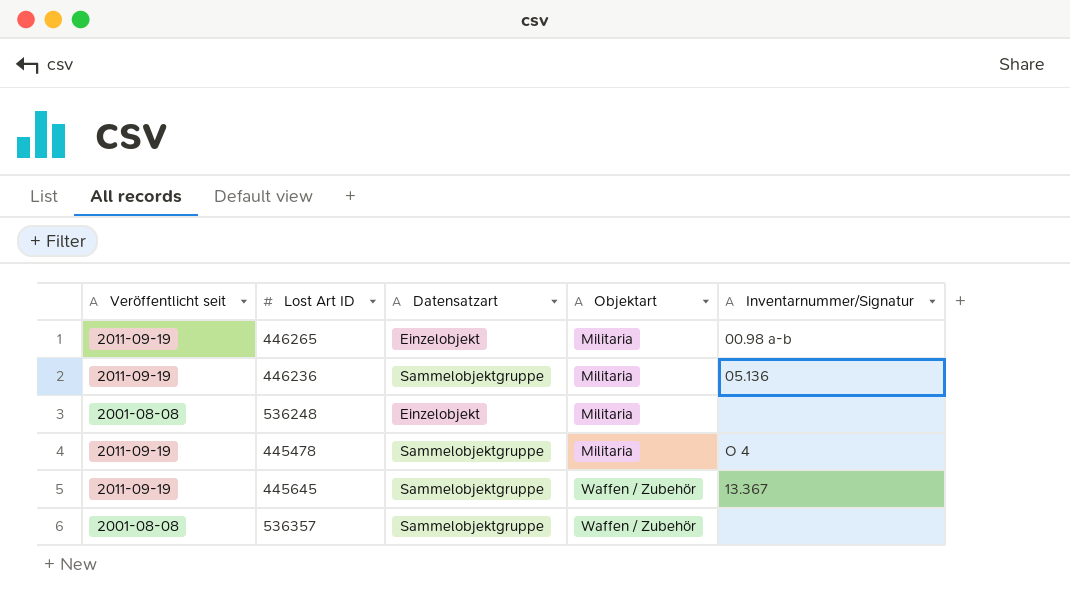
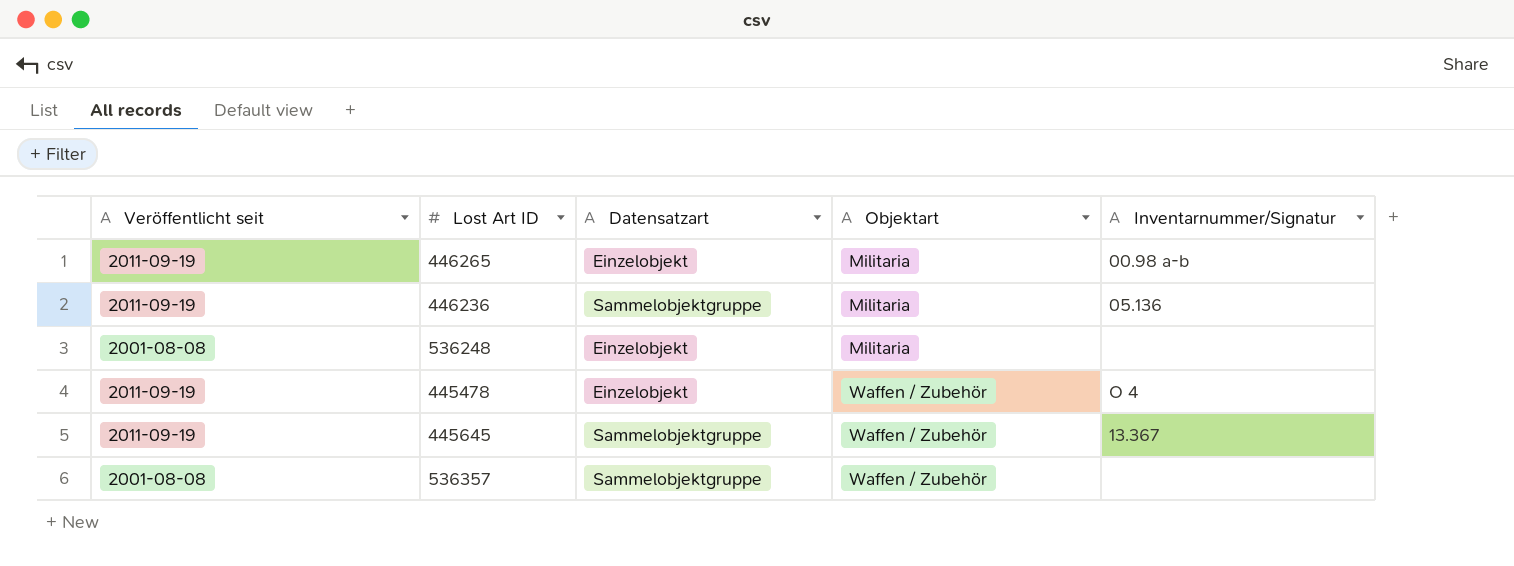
445478 | Datensatzart: Sammelobjektgruppe -> Einzelobjekt
445478 | Objektart: Militaria -> Waffen / Zubehör

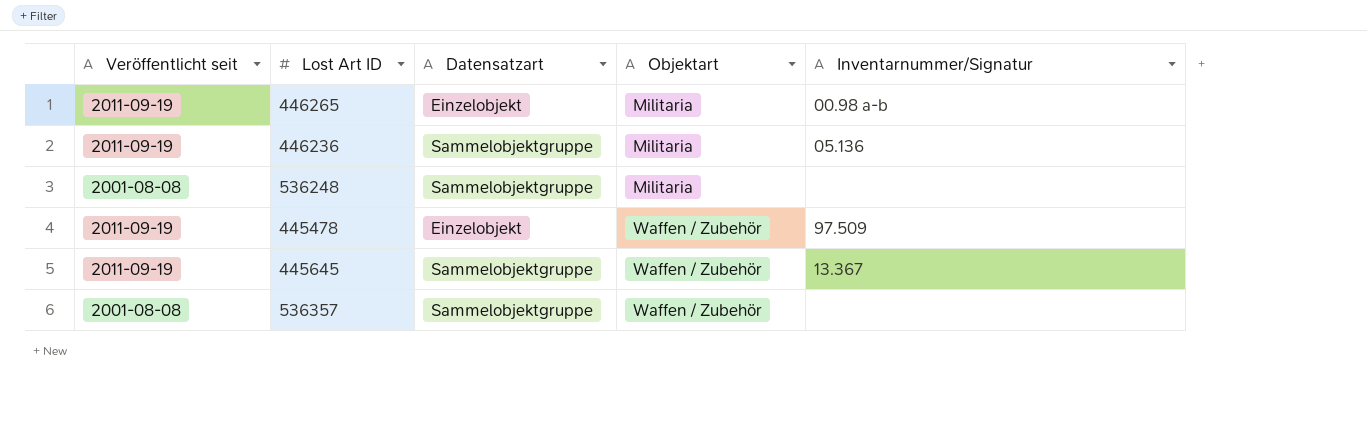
536248 | Datensatzart: Einzelobjekt -> Sammelobjektgruppe
445478 | Inventarnummer/Signatur: O 4 -> 97.509

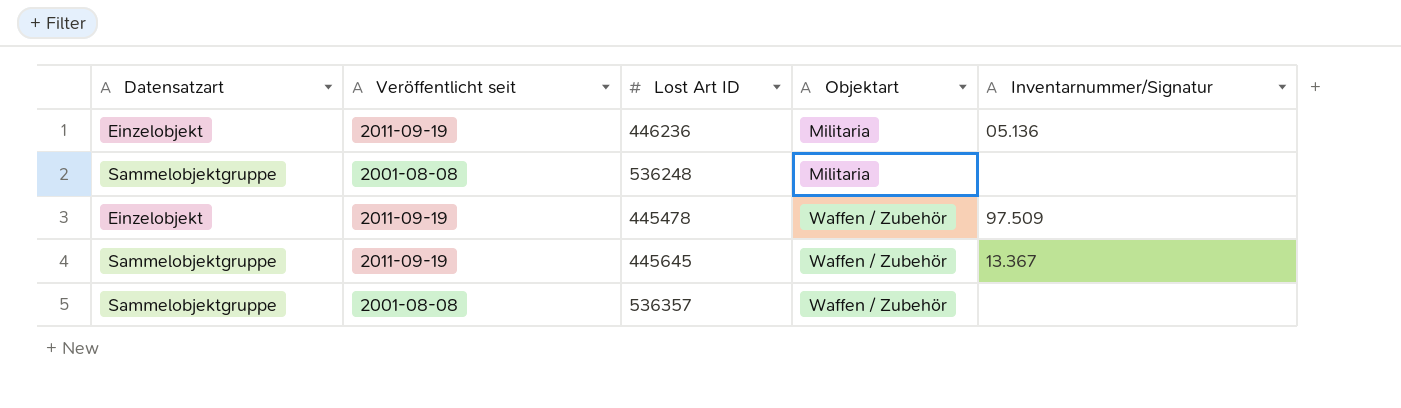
column Datensatzart | position: 3 -> 1
row 446265: 2011-09-19 | Einzelobjekt | Militaria | 00.98 a-b -> none
446236 | Datensatzart: Sammelobjektgruppe -> Einzelobjekt

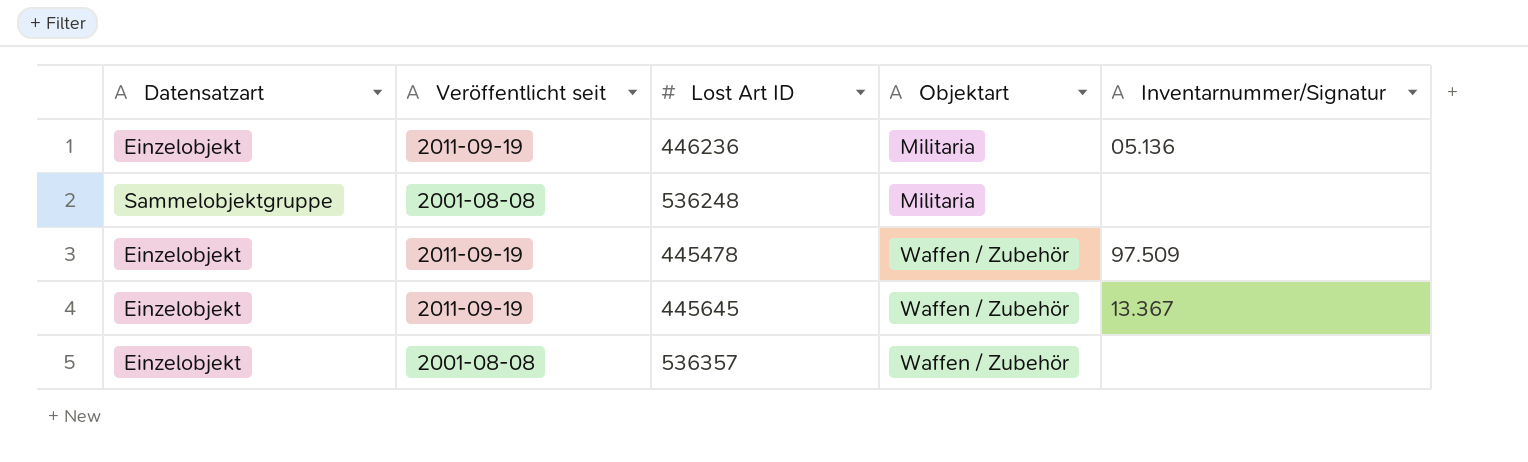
445645 | Datensatzart: Sammelobjektgruppe -> Einzelobjekt
536357 | Datensatzart: Sammelobjektgruppe -> Einzelobjekt

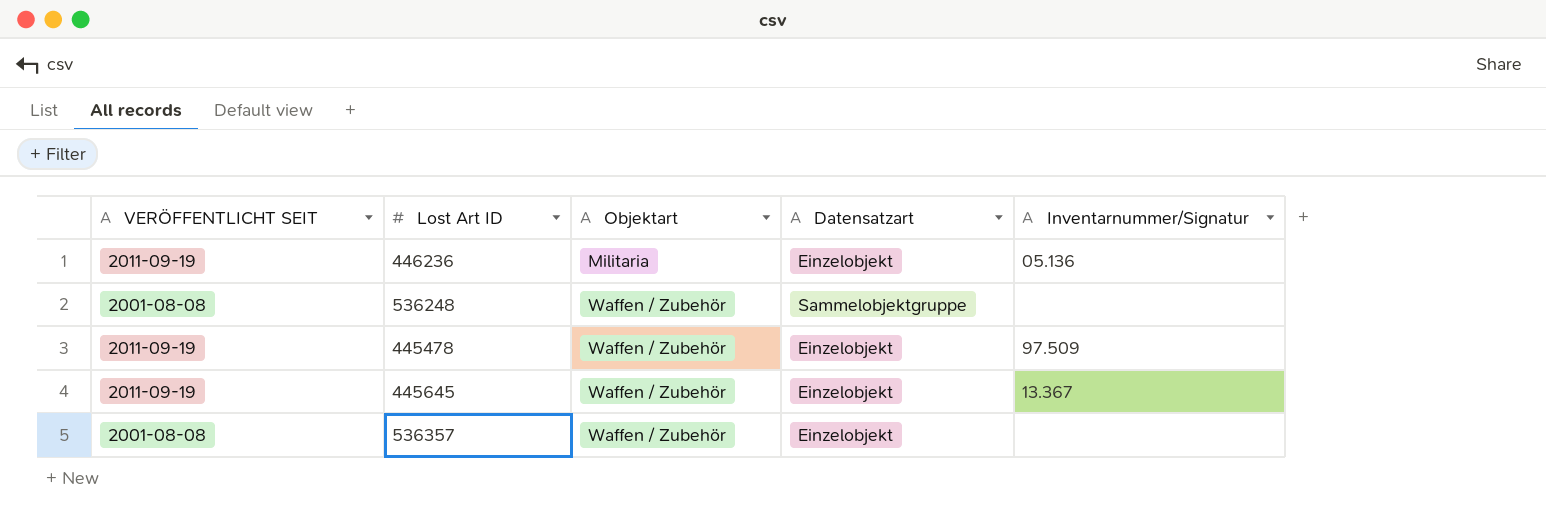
column name: Veröffentlicht seit -> VERÖFFENTLICHT SEIT
column Datensatzart | position: 1 -> 4
536248 | Objektart: Militaria -> Waffen / Zubehör

